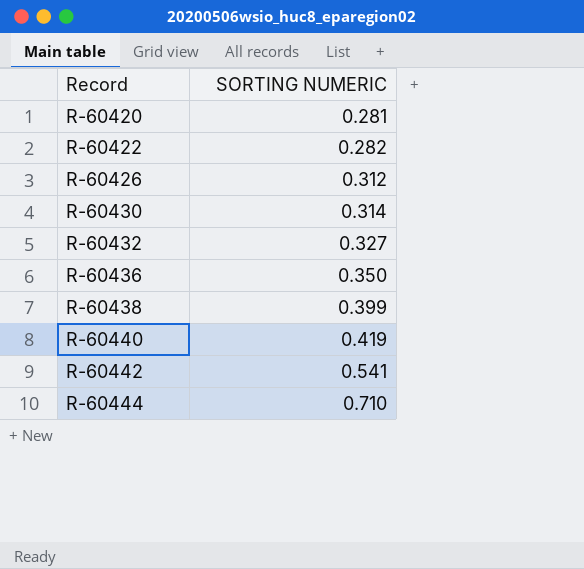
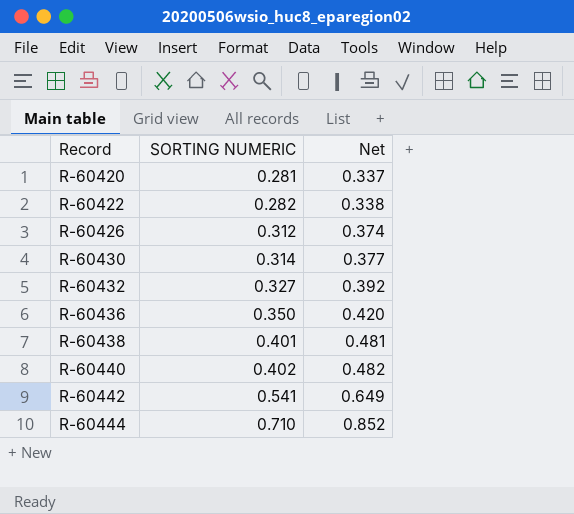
column Net | formula: none -> [SORTING NUMERIC] * 1.2
R-60438 | SORTING NUMERIC: 0.399 -> 0.401
R-60440 | SORTING NUMERIC: 0.419 -> 0.402

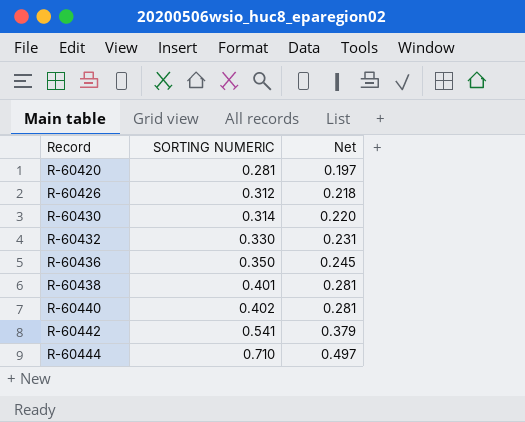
column Net | formula: [SORTING NUMERIC] * 1.2 -> [SORTING NUMERIC] * 0.7
row R-60422: 0.282 | 0.338 -> none
R-60432 | SORTING NUMERIC: 0.327 -> 0.330

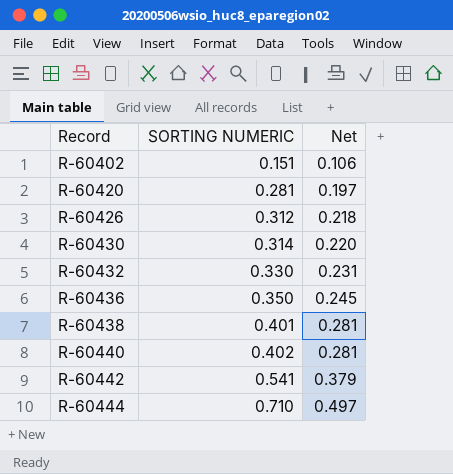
row R-60402: none -> 0.151 | 0.106

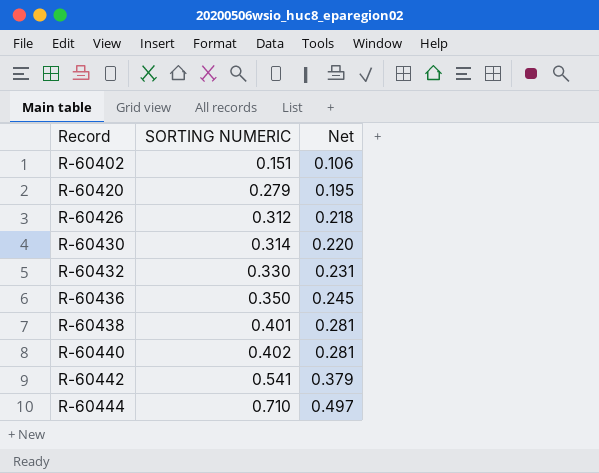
R-60420 | SORTING NUMERIC: 0.281 -> 0.279
R-60420 | Net: 0.197 -> 0.195

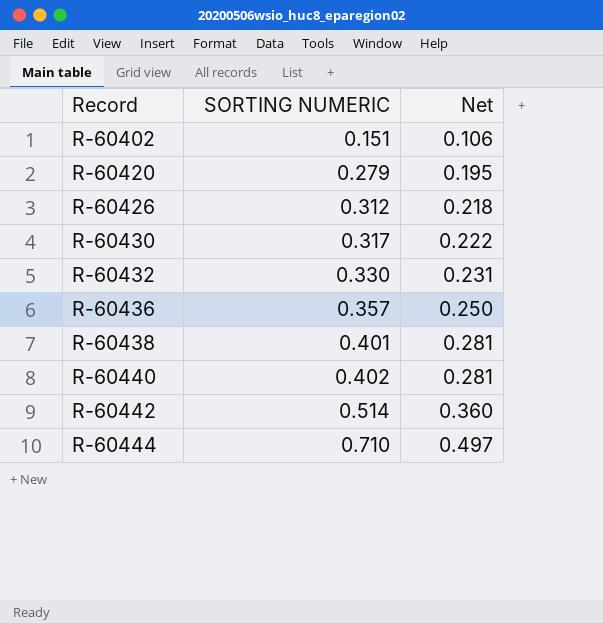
R-60430 | SORTING NUMERIC: 0.314 -> 0.317
R-60430 | Net: 0.220 -> 0.222
R-60436 | SORTING NUMERIC: 0.350 -> 0.357
R-60436 | Net: 0.245 -> 0.250
R-60442 | SORTING NUMERIC: 0.541 -> 0.514
R-60442 | Net: 0.379 -> 0.360

